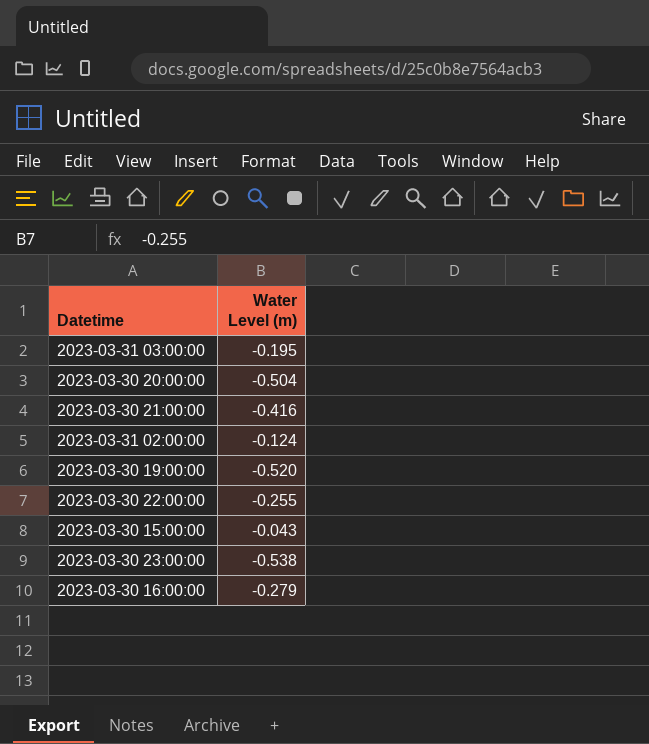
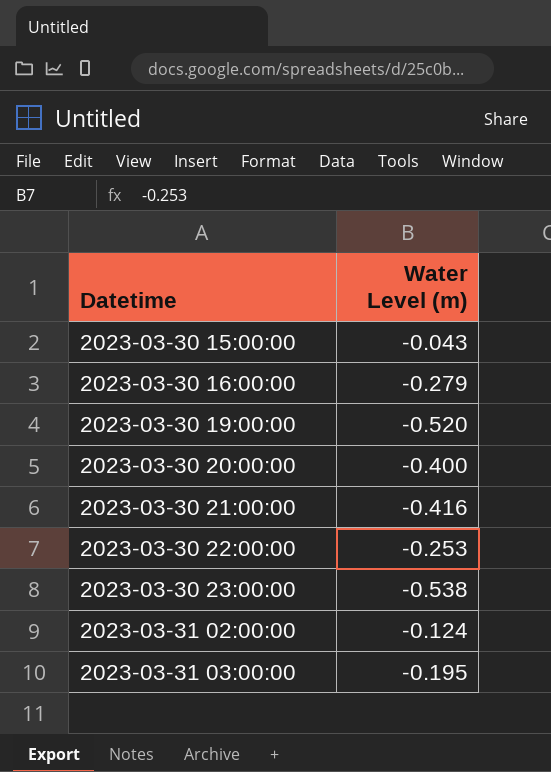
row order: none -> Datetime ascending
2023-03-30 20:00:00 | Water Level (m): -0.504 -> -0.400
2023-03-30 22:00:00 | Water Level (m): -0.255 -> -0.253

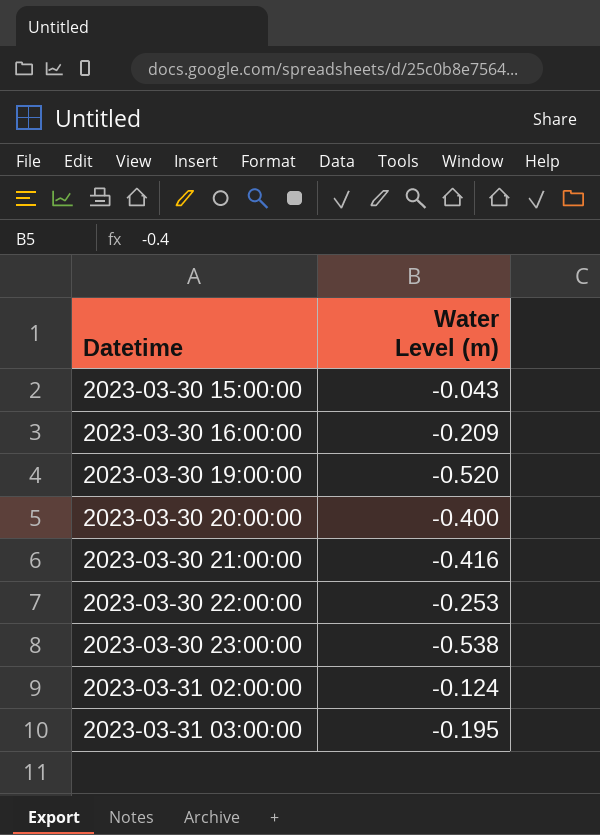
2023-03-30 16:00:00 | Water Level (m): -0.279 -> -0.209

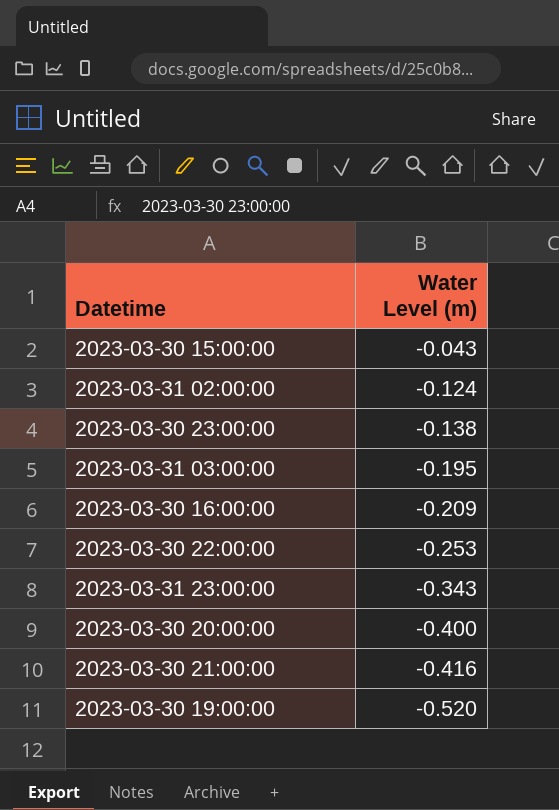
row order: Datetime ascending -> Water Level (m) descending
2023-03-30 23:00:00 | Water Level (m): -0.538 -> -0.138
row 2023-03-31 23:00:00: none -> -0.343

